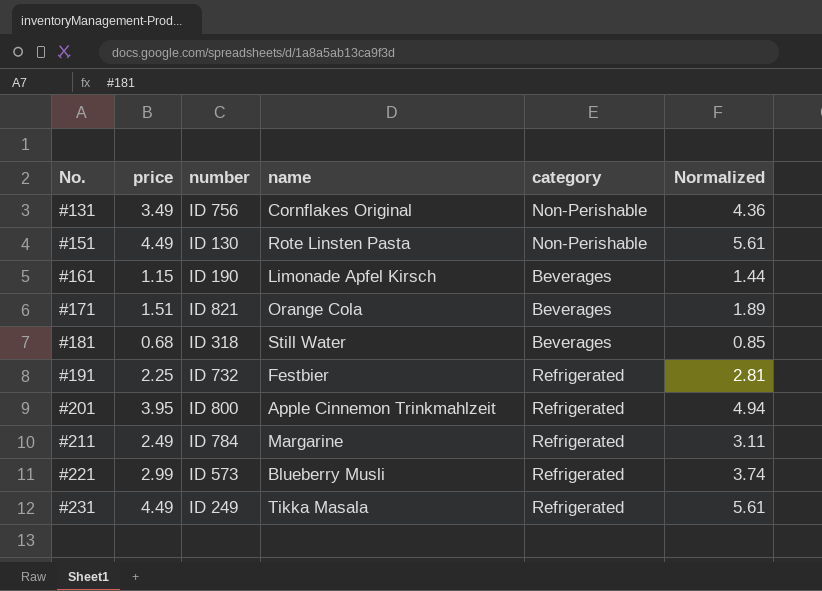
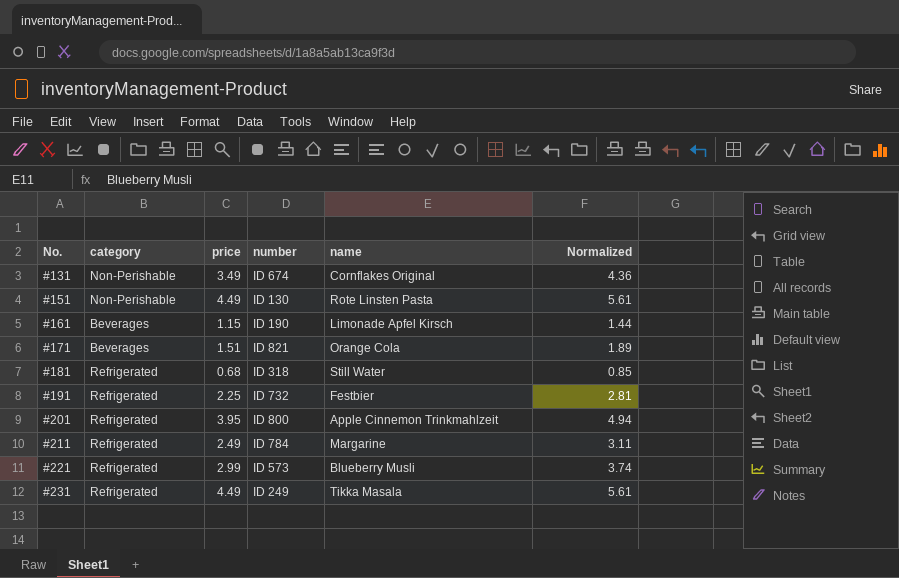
column category | position: 5 -> 2
#131 | number: ID 756 -> ID 674
#181 | category: Beverages -> Refrigerated

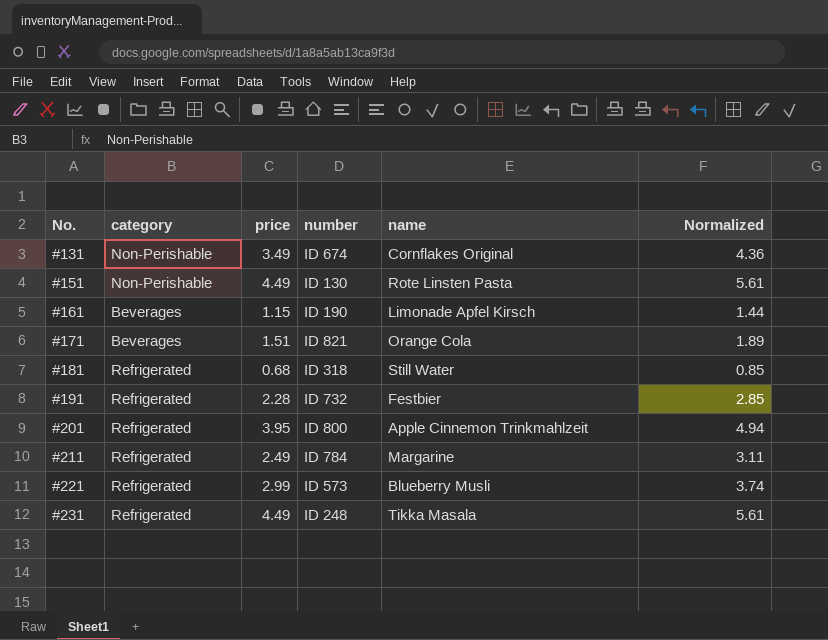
#191 | price: 2.25 -> 2.28
#191 | Normalized: 2.81 -> 2.85
#231 | number: ID 249 -> ID 248

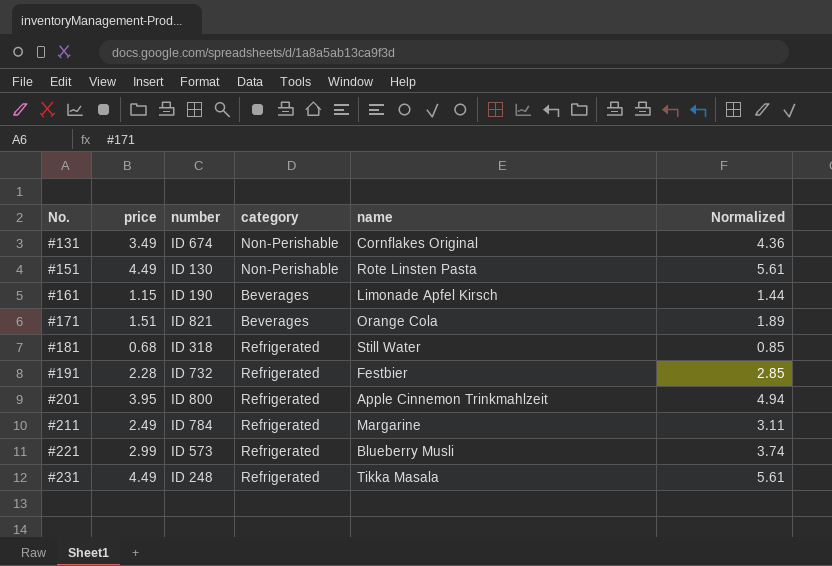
column category | position: 2 -> 4

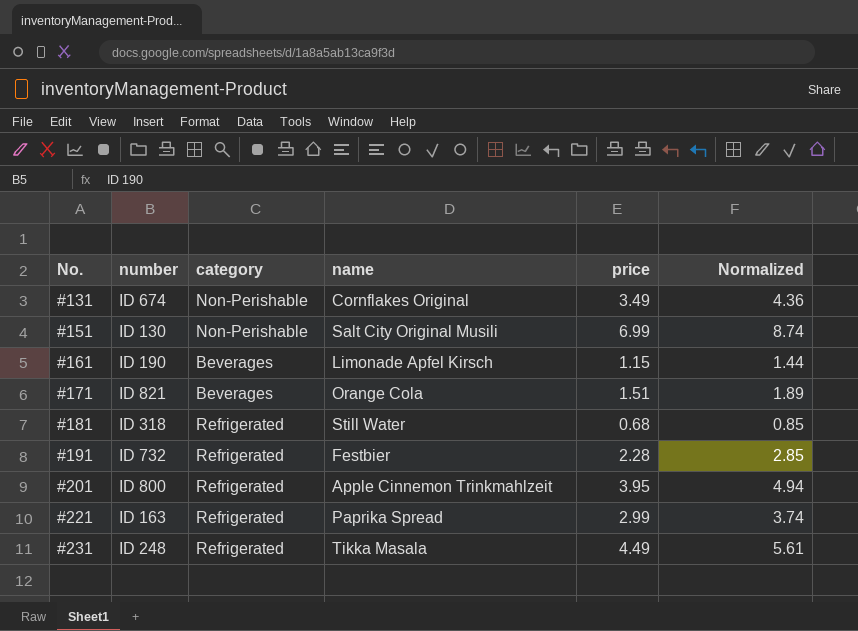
column price | position: 2 -> 5
row #211: 2.49 | ID 784 | Refrigerated | Margarine | 3.11 -> none
#151 | name: Rote Linsten Pasta -> Salt City Original Musili
#151 | price: 4.49 -> 6.99
#151 | Normalized: 5.61 -> 8.74
#221 | number: ID 573 -> ID 163
#221 | name: Blueberry Musli -> Paprika Spread

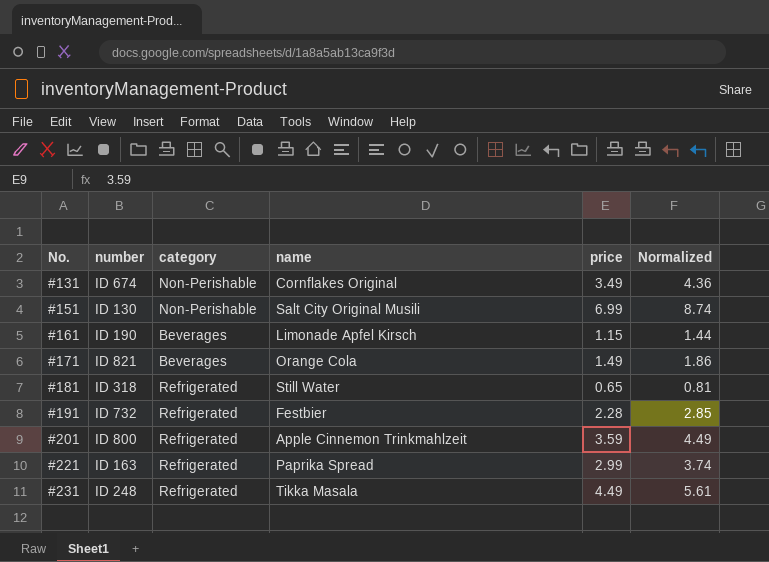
#171 | price: 1.51 -> 1.49
#171 | Normalized: 1.89 -> 1.86
#181 | price: 0.68 -> 0.65
#181 | Normalized: 0.85 -> 0.81
#201 | price: 3.95 -> 3.59
#201 | Normalized: 4.94 -> 4.49

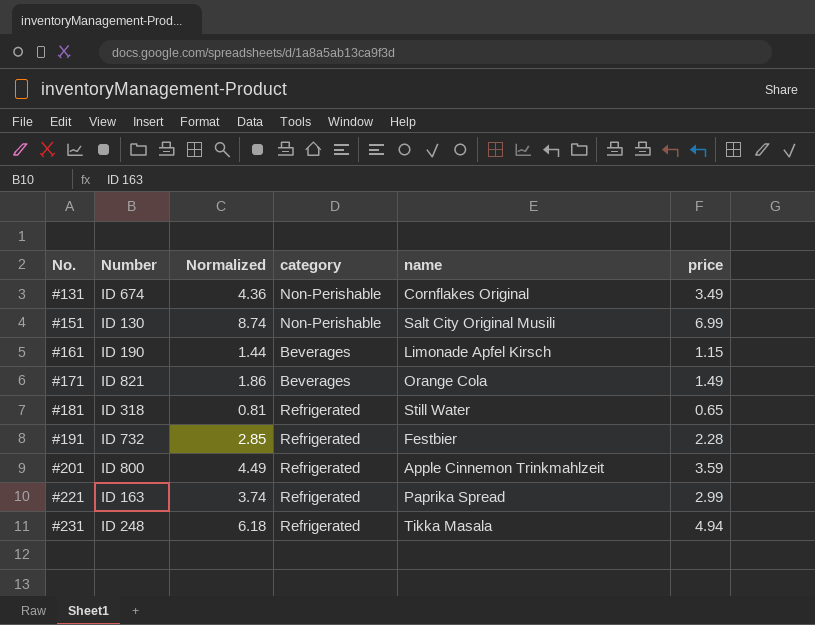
column name: number -> Number
column Normalized | position: 6 -> 3
#231 | Normalized: 5.61 -> 6.18
#231 | price: 4.49 -> 4.94

